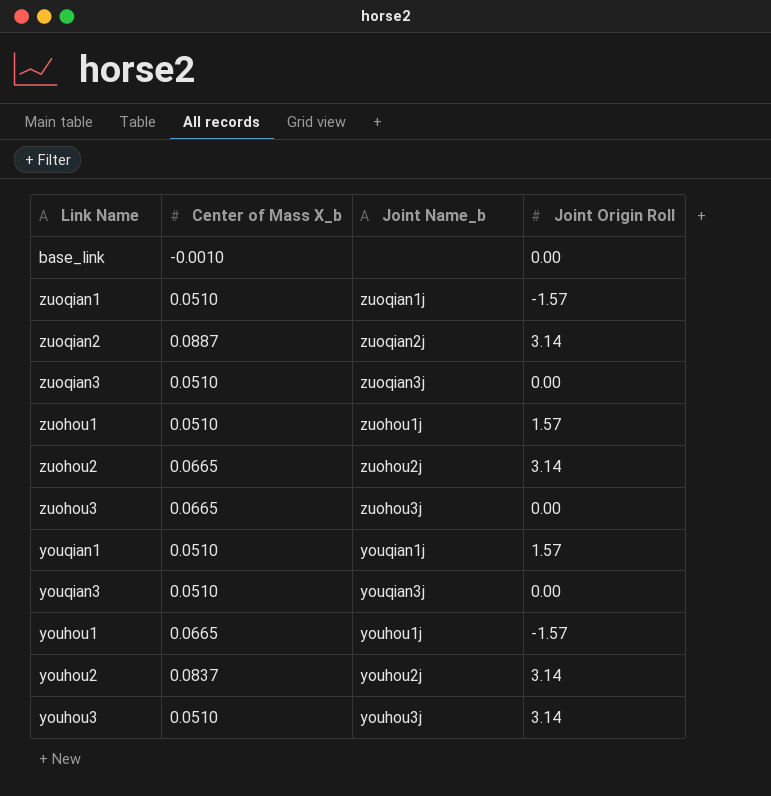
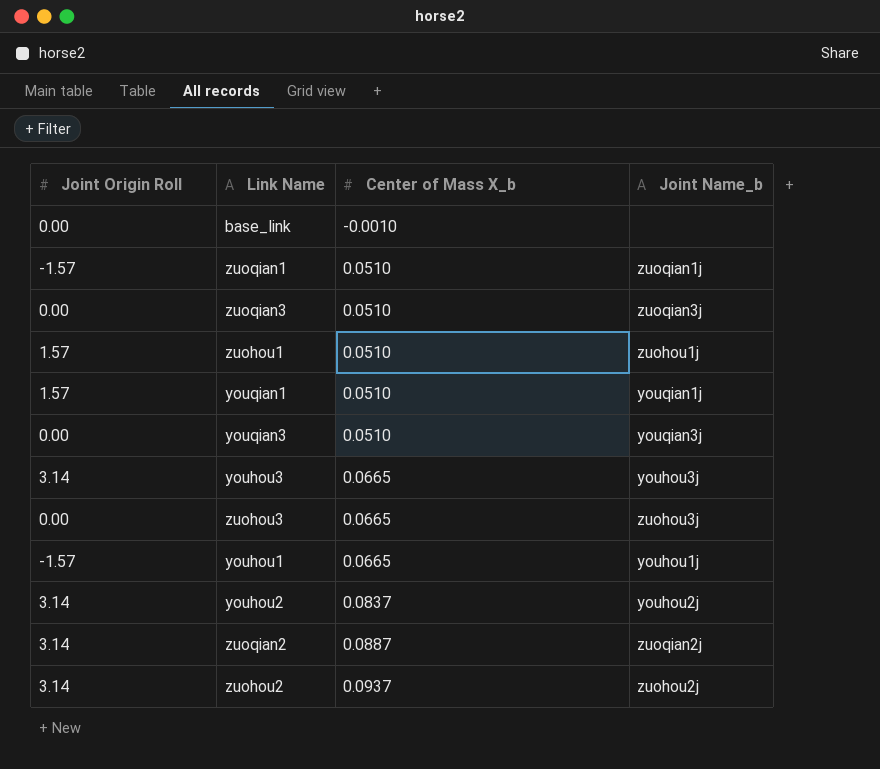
row order: none -> Center of Mass X_b ascending
column Joint Origin Roll | position: 4 -> 1
youhou3 | Center of Mass X_b: 0.0510 -> 0.0665
zuohou2 | Center of Mass X_b: 0.0665 -> 0.0937

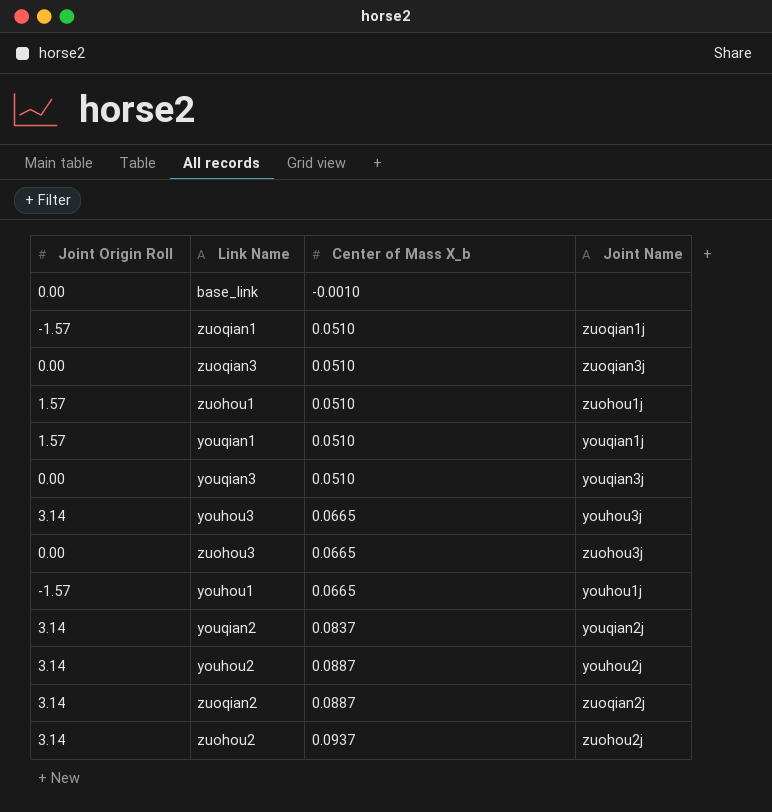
column name: Joint Name_b -> Joint Name
row youqian2: none -> 3.14 | 0.0837 | youqian2j
youhou2 | Center of Mass X_b: 0.0837 -> 0.0887

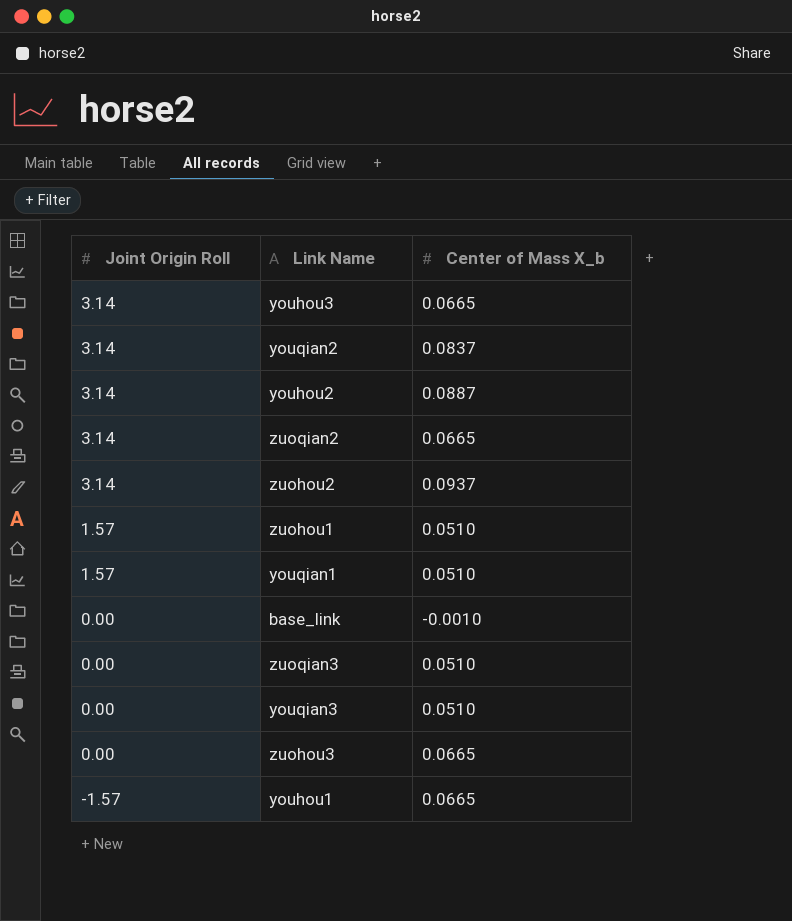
row order: Center of Mass X_b ascending -> Joint Origin Roll descending
column Joint Name | position: 4 -> none
row zuoqian1: -1.57 | 0.0510 | zuoqian1j -> none
zuoqian2 | Center of Mass X_b: 0.0887 -> 0.0665

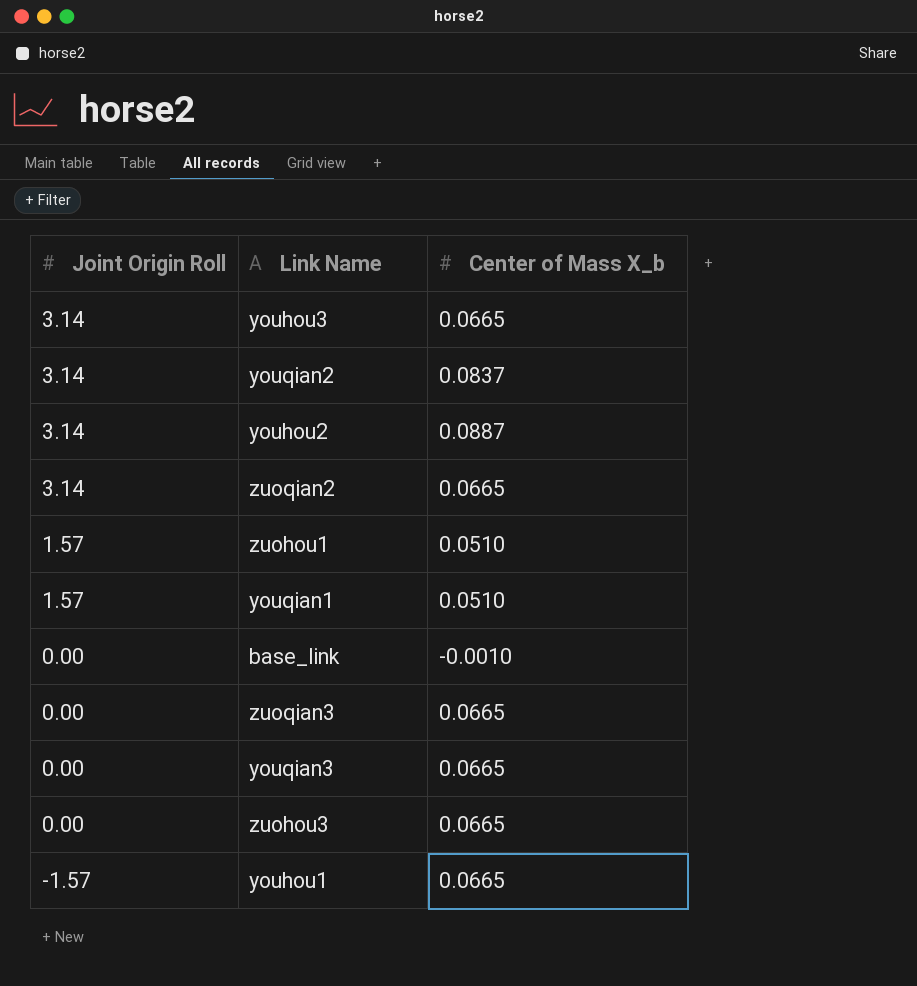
row zuohou2: 3.14 | 0.0937 -> none
zuoqian3 | Center of Mass X_b: 0.0510 -> 0.0665
youqian3 | Center of Mass X_b: 0.0510 -> 0.0665

